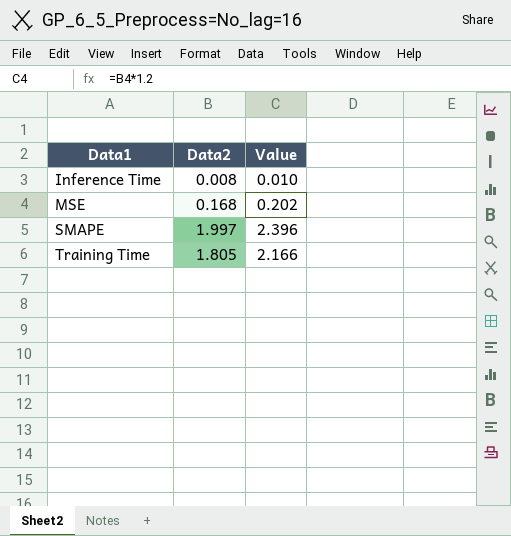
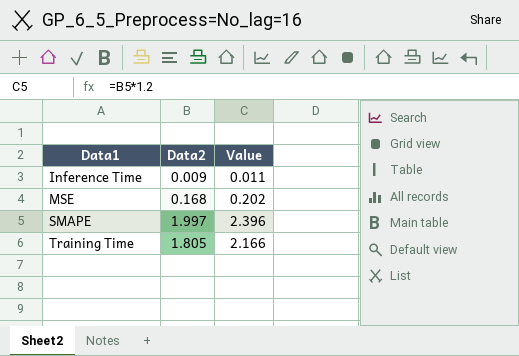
Inference Time | Data2: 0.008 -> 0.009
Inference Time | Value: 0.010 -> 0.011

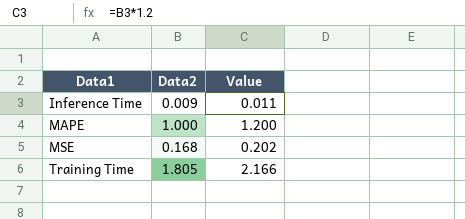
row SMAPE: 1.997 | 2.396 -> none
row MAPE: none -> 1.000 | 1.200

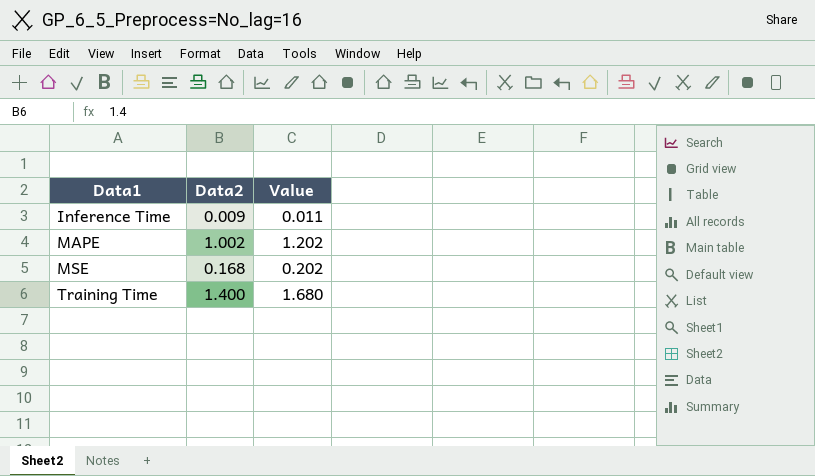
MAPE | Data2: 1.000 -> 1.002
MAPE | Value: 1.200 -> 1.202
Training Time | Data2: 1.805 -> 1.400
Training Time | Value: 2.166 -> 1.680

